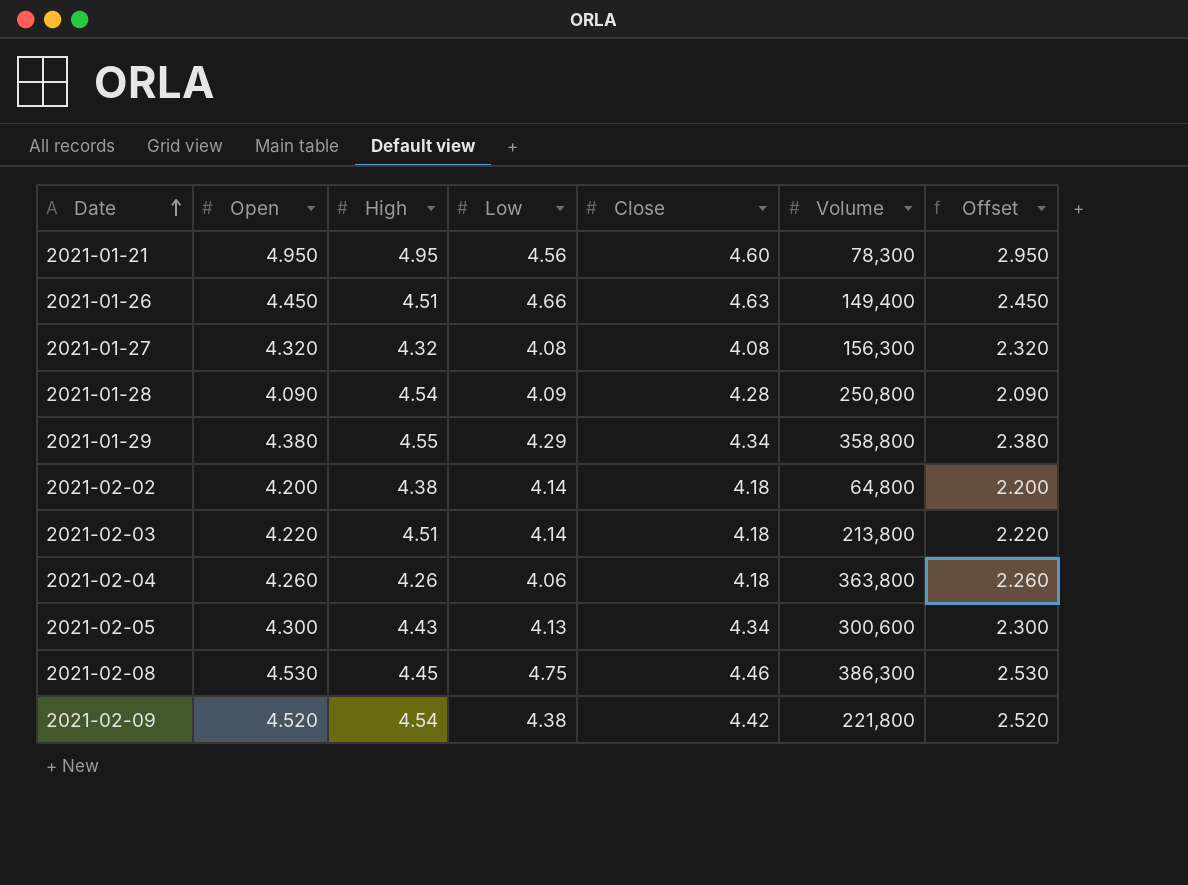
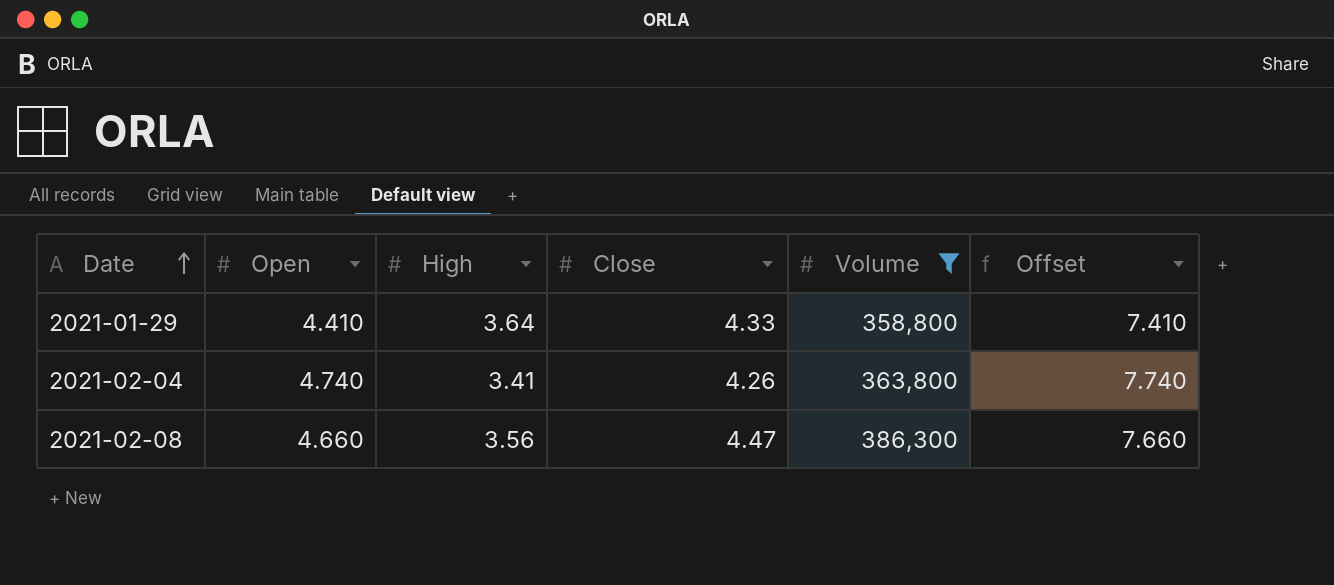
filter: none -> Volume >= 358,800
column Low | position: 4 -> none
column Offset | formula: [Open] - 2 -> [Open] + 3
2021-01-29 | Open: 4.380 -> 4.410
2021-01-29 | High: 4.55 -> 3.64
2021-01-29 | Close: 4.34 -> 4.33
2021-02-04 | Open: 4.260 -> 4.740
2021-02-04 | High: 4.26 -> 3.41
2021-02-04 | Close: 4.18 -> 4.26
2021-02-08 | Open: 4.530 -> 4.660
2021-02-08 | High: 4.45 -> 3.56
2021-02-08 | Close: 4.46 -> 4.47

